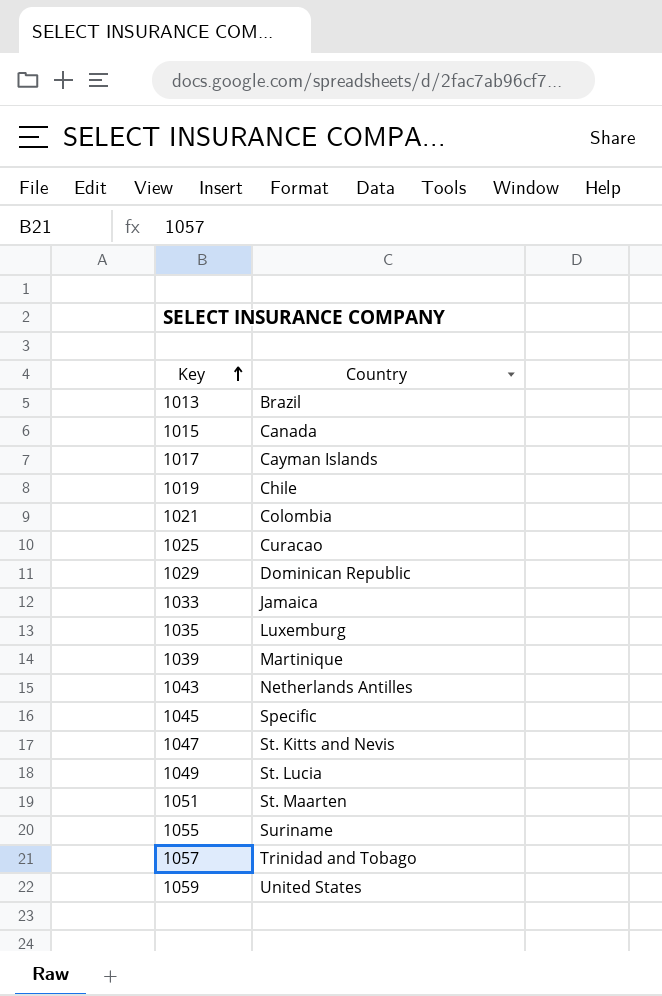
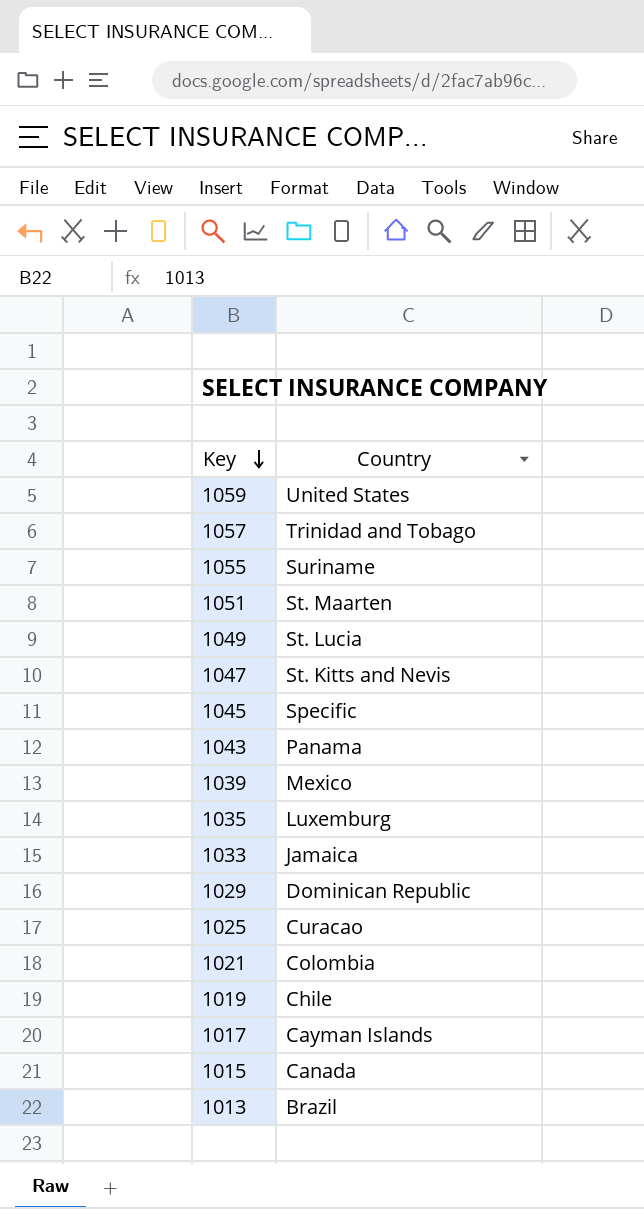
row order: Key ascending -> Key descending
1043 | Country: Netherlands Antilles -> Panama
1039 | Country: Martinique -> Mexico

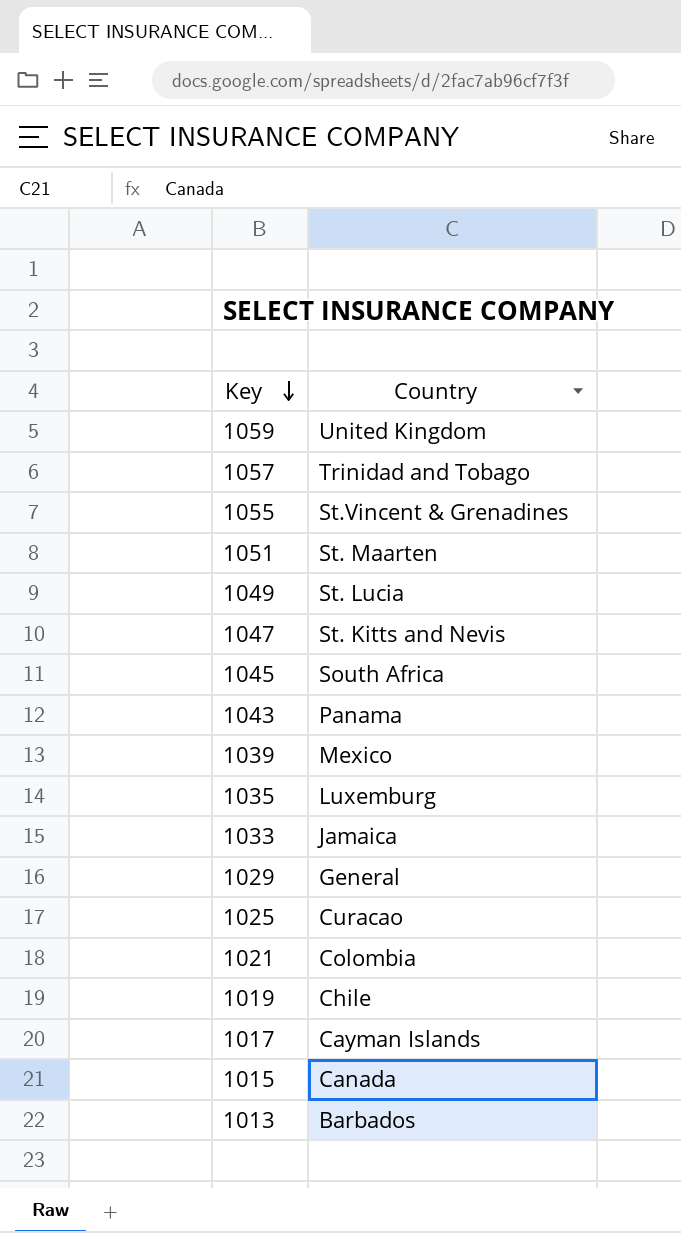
1059 | Country: United States -> United Kingdom
1055 | Country: Suriname -> St.Vincent & Grenadines
1045 | Country: Specific -> South Africa
1029 | Country: Dominican Republic -> General
1013 | Country: Brazil -> Barbados

